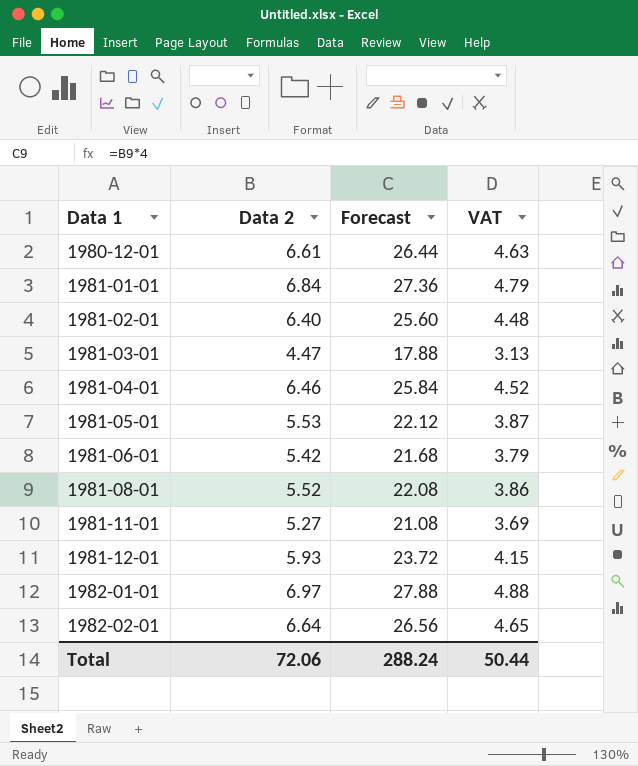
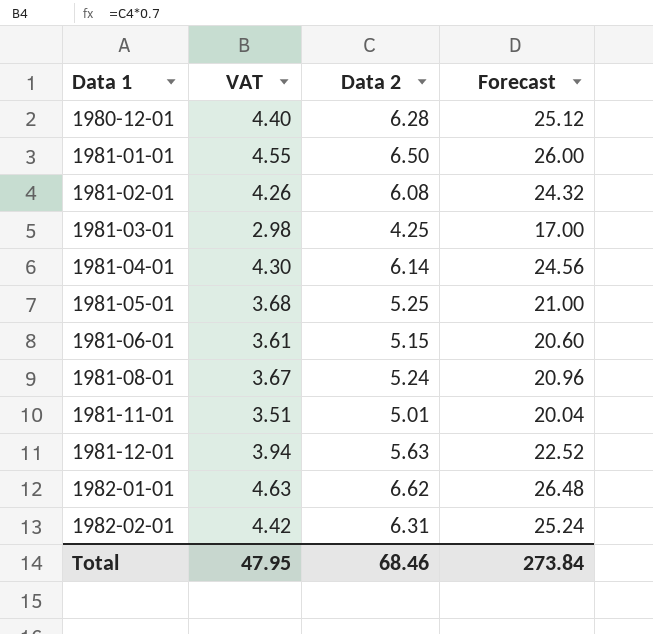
column VAT | position: 4 -> 2
1980-12-01 | VAT: 4.63 -> 4.40
1980-12-01 | Data 2: 6.61 -> 6.28
1980-12-01 | Forecast: 26.44 -> 25.12
1981-01-01 | VAT: 4.79 -> 4.55
1981-01-01 | Data 2: 6.84 -> 6.50
1981-01-01 | Forecast: 27.36 -> 26.00
1981-02-01 | VAT: 4.48 -> 4.26
1981-02-01 | Data 2: 6.40 -> 6.08
1981-02-01 | Forecast: 25.60 -> 24.32
1981-03-01 | VAT: 3.13 -> 2.98
1981-03-01 | Data 2: 4.47 -> 4.25
1981-03-01 | Forecast: 17.88 -> 17.00
1981-04-01 | VAT: 4.52 -> 4.30
1981-04-01 | Data 2: 6.46 -> 6.14
1981-04-01 | Forecast: 25.84 -> 24.56
1981-05-01 | VAT: 3.87 -> 3.68
1981-05-01 | Data 2: 5.53 -> 5.25
1981-05-01 | Forecast: 22.12 -> 21.00
1981-06-01 | VAT: 3.79 -> 3.61
1981-06-01 | Data 2: 5.42 -> 5.15
1981-06-01 | Forecast: 21.68 -> 20.60
1981-08-01 | VAT: 3.86 -> 3.67
1981-08-01 | Data 2: 5.52 -> 5.24
1981-08-01 | Forecast: 22.08 -> 20.96
1981-11-01 | VAT: 3.69 -> 3.51
1981-11-01 | Data 2: 5.27 -> 5.01
1981-11-01 | Forecast: 21.08 -> 20.04
1981-12-01 | VAT: 4.15 -> 3.94
1981-12-01 | Data 2: 5.93 -> 5.63
1981-12-01 | Forecast: 23.72 -> 22.52
1982-01-01 | VAT: 4.88 -> 4.63
1982-01-01 | Data 2: 6.97 -> 6.62
1982-01-01 | Forecast: 27.88 -> 26.48
1982-02-01 | VAT: 4.65 -> 4.42
1982-02-01 | Data 2: 6.64 -> 6.31
1982-02-01 | Forecast: 26.56 -> 25.24
Total | VAT: 50.44 -> 47.95
Total | Data 2: 72.06 -> 68.46
Total | Forecast: 288.24 -> 273.84

